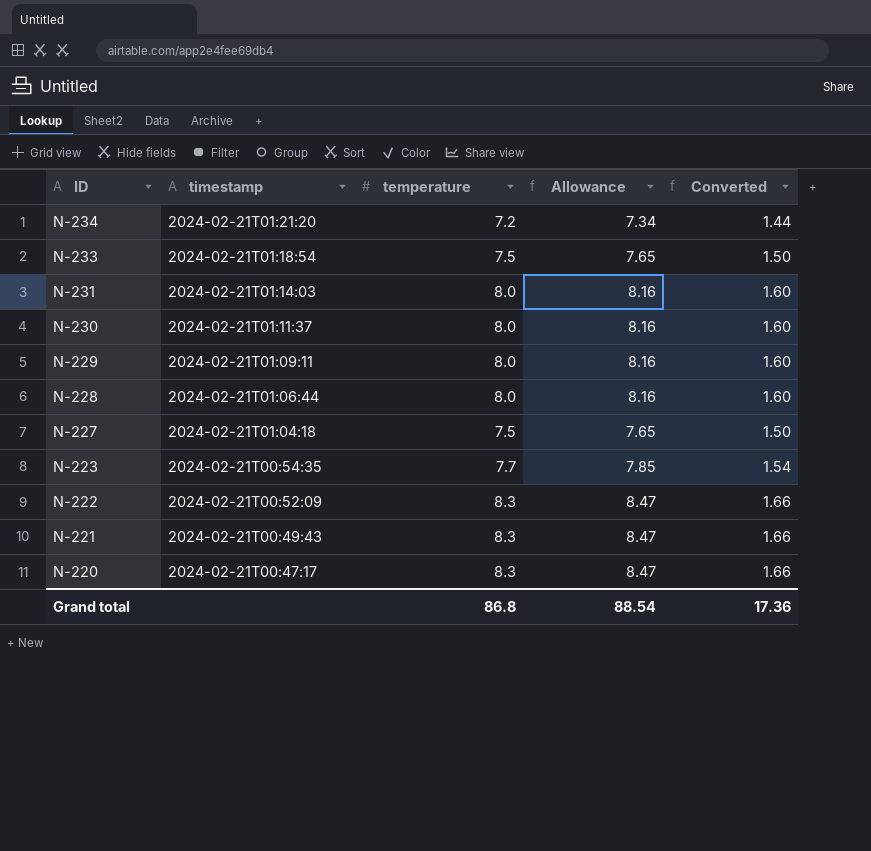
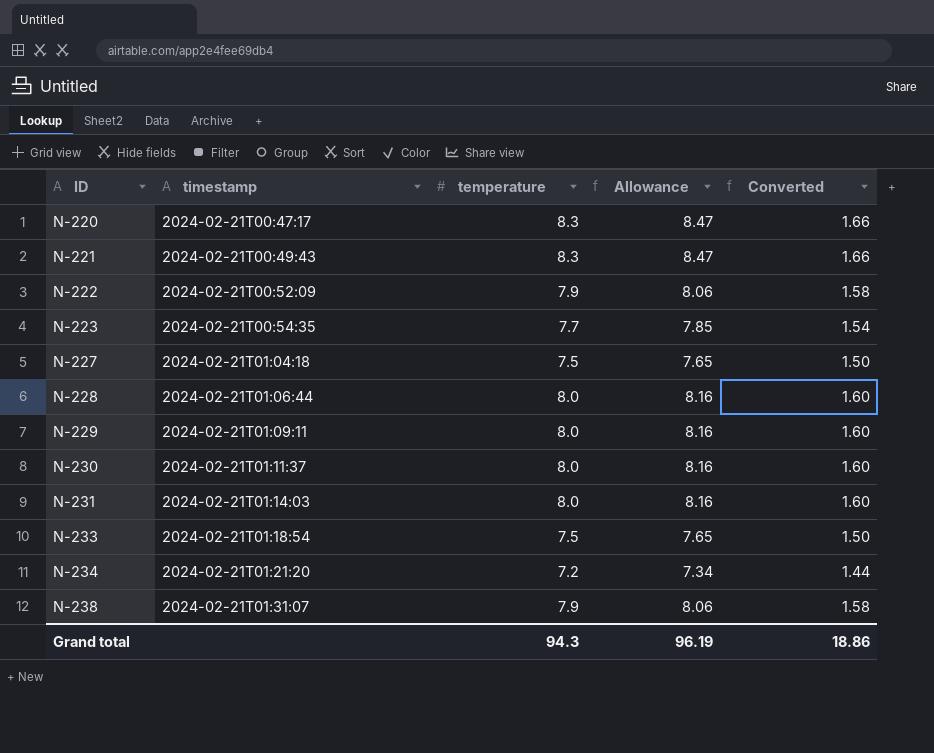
row order: ID descending -> ID ascending
N-222 | temperature: 8.3 -> 7.9
N-222 | Allowance: 8.47 -> 8.06
N-222 | Converted: 1.66 -> 1.58
row N-238: none -> 2024-02-21T01:31:07 | 7.9 | 8.06 | 1.58
Grand total | temperature: 86.8 -> 94.3
Grand total | Allowance: 88.54 -> 96.19
Grand total | Converted: 17.36 -> 18.86

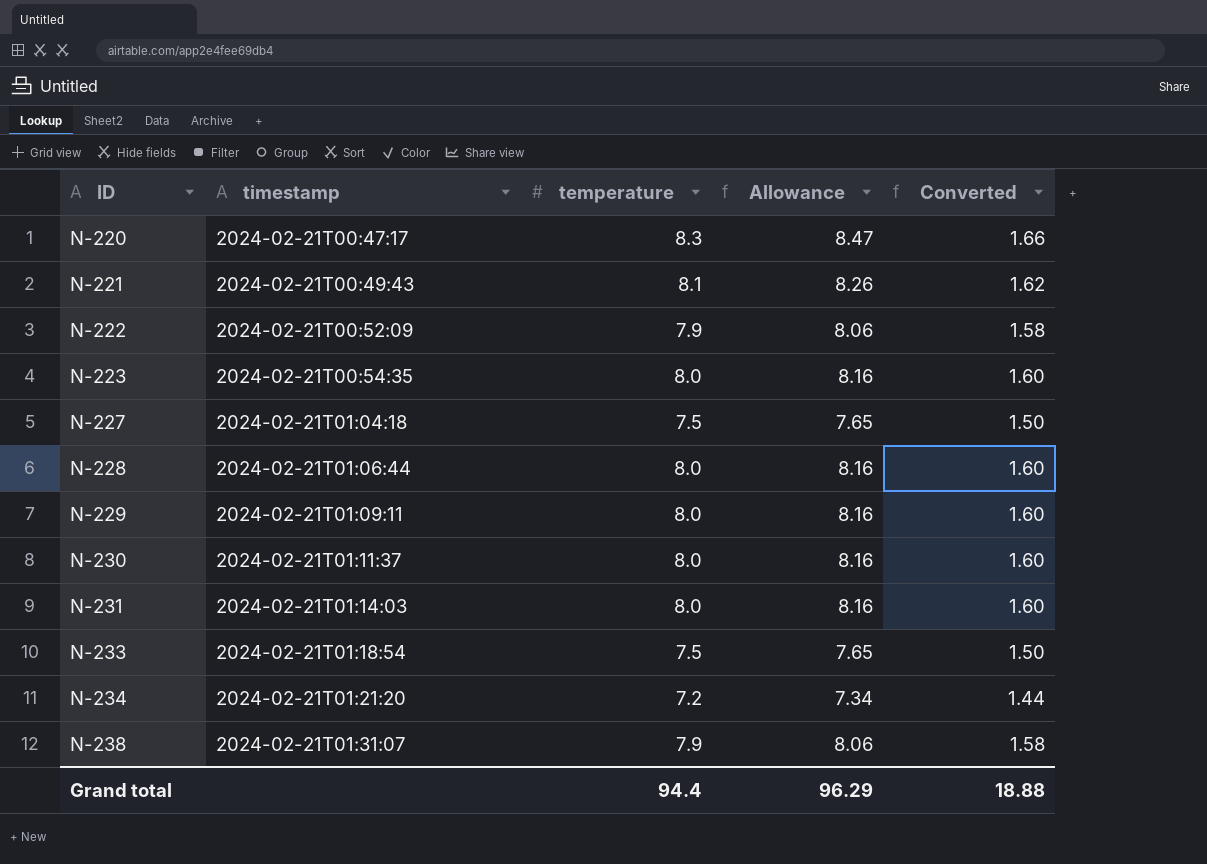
N-221 | temperature: 8.3 -> 8.1
N-221 | Allowance: 8.47 -> 8.26
N-221 | Converted: 1.66 -> 1.62
N-223 | temperature: 7.7 -> 8.0
N-223 | Allowance: 7.85 -> 8.16
N-223 | Converted: 1.54 -> 1.60
Grand total | temperature: 94.3 -> 94.4
Grand total | Allowance: 96.19 -> 96.29
Grand total | Converted: 18.86 -> 18.88

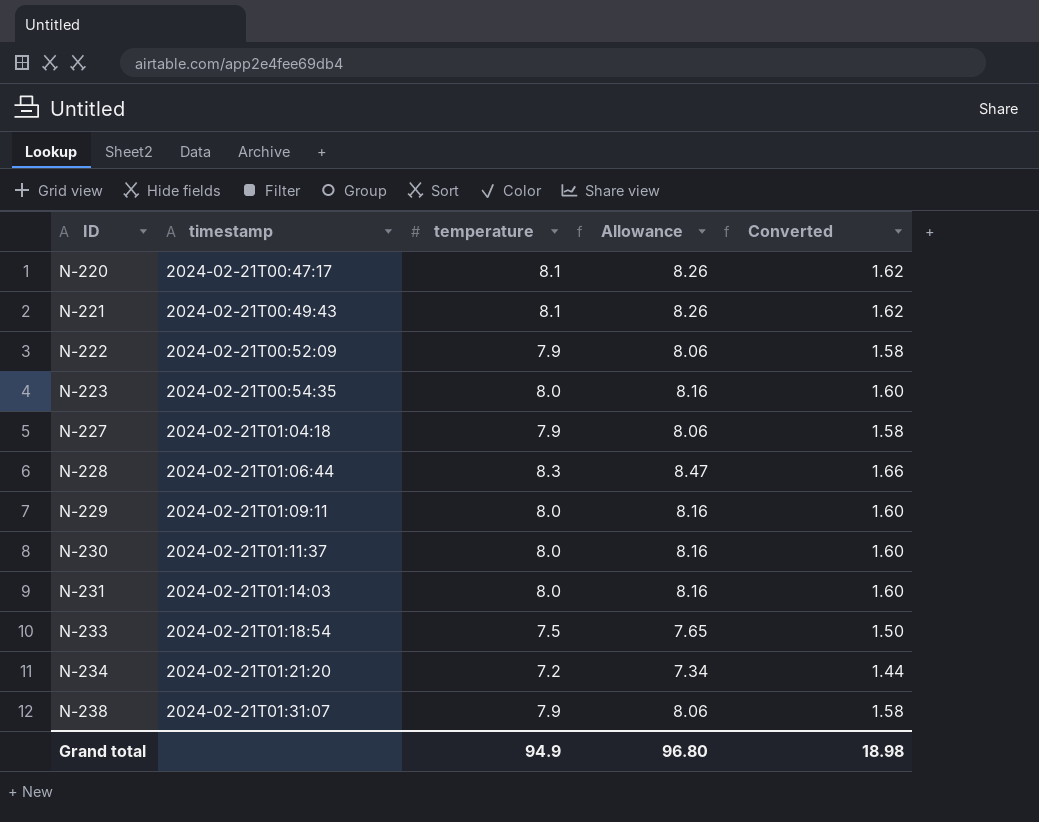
N-220 | temperature: 8.3 -> 8.1
N-220 | Allowance: 8.47 -> 8.26
N-220 | Converted: 1.66 -> 1.62
N-227 | temperature: 7.5 -> 7.9
N-227 | Allowance: 7.65 -> 8.06
N-227 | Converted: 1.50 -> 1.58
N-228 | temperature: 8.0 -> 8.3
N-228 | Allowance: 8.16 -> 8.47
N-228 | Converted: 1.60 -> 1.66
Grand total | temperature: 94.4 -> 94.9
Grand total | Allowance: 96.29 -> 96.80
Grand total | Converted: 18.88 -> 18.98

